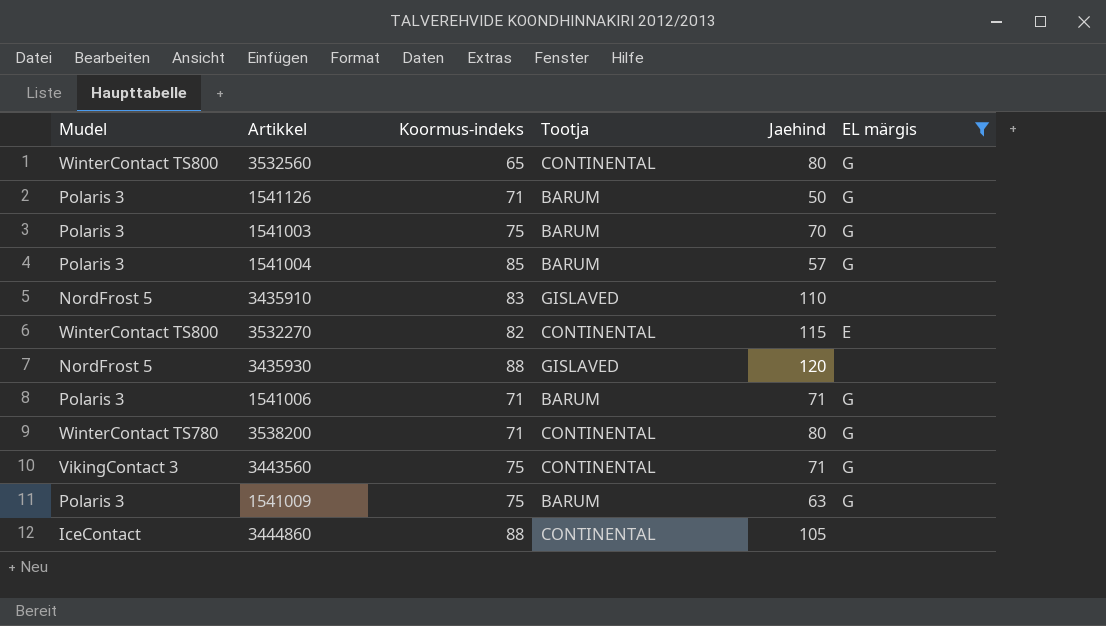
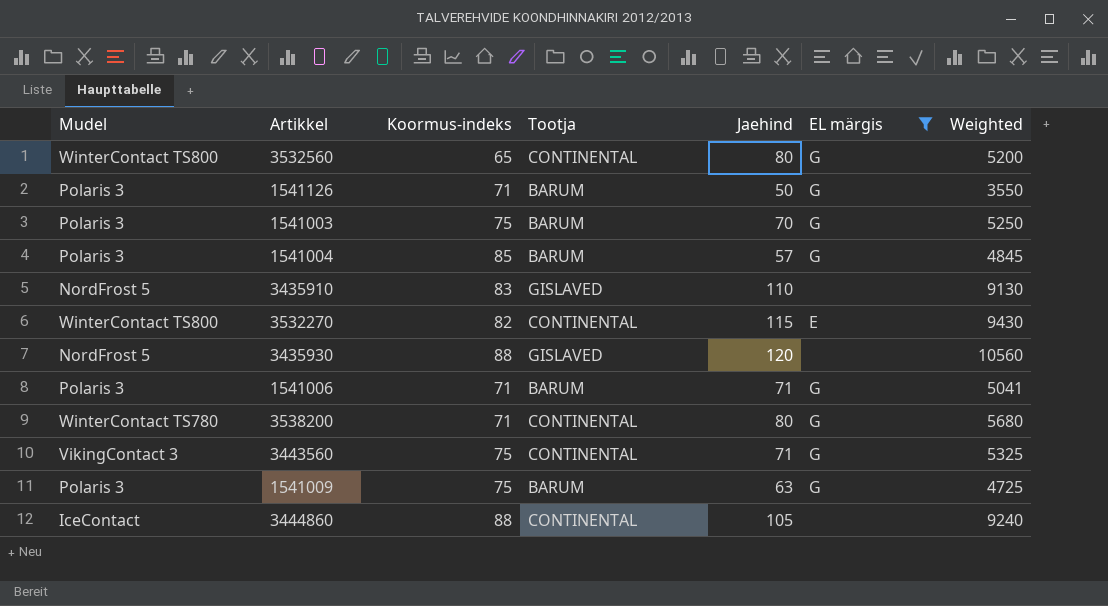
column Weighted | formula: none -> [Koormus-indeks] * [Jaehind]

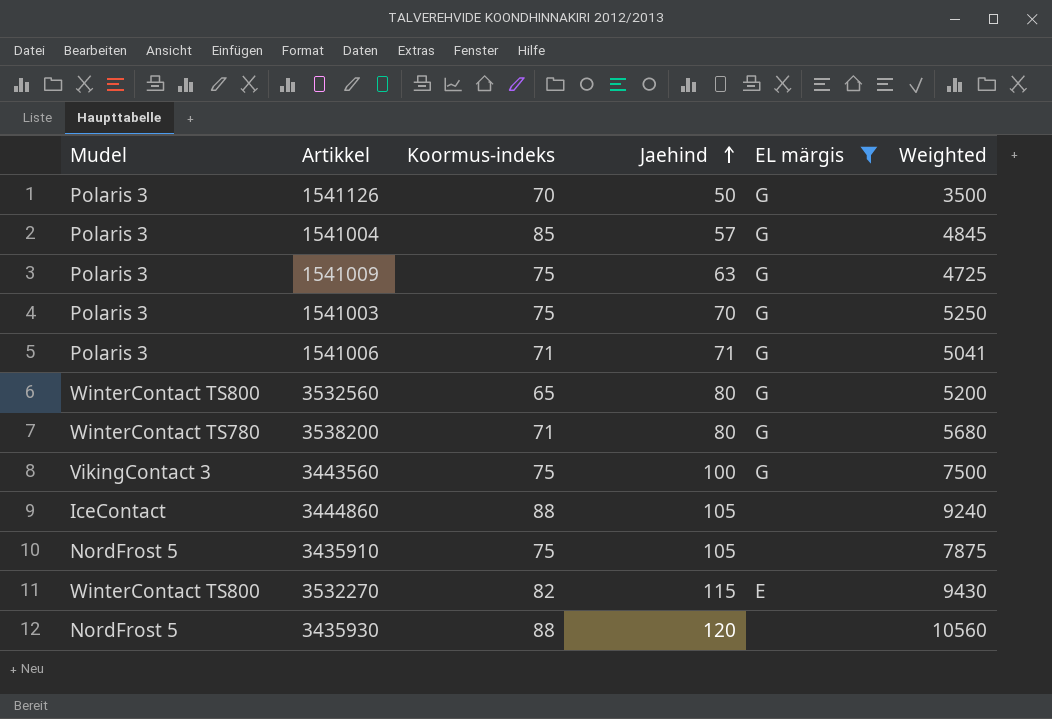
row order: none -> Jaehind ascending
column Tootja | position: 4 -> none
1541126 | Koormus-indeks: 71 -> 70
1541126 | Weighted: 3550 -> 3500
3443560 | Jaehind: 71 -> 100
3443560 | Weighted: 5325 -> 7500
3435910 | Koormus-indeks: 83 -> 75
3435910 | Jaehind: 110 -> 105
3435910 | Weighted: 9130 -> 7875

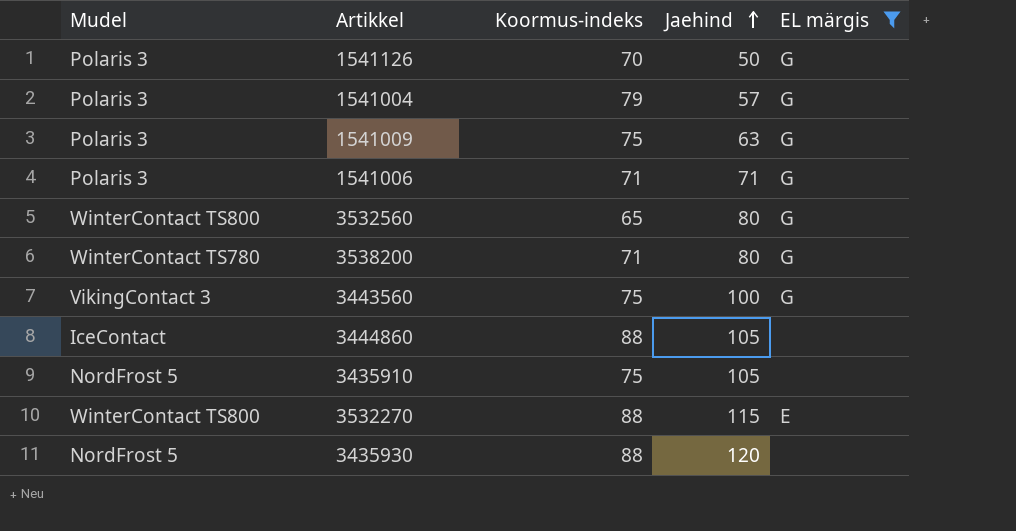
column Weighted | formula: [Koormus-indeks] * [Jaehind] -> none
row 1541003: Polaris 3 | 75 | 70 | G | 5250 -> none
1541004 | Koormus-indeks: 85 -> 79
3532270 | Koormus-indeks: 82 -> 88

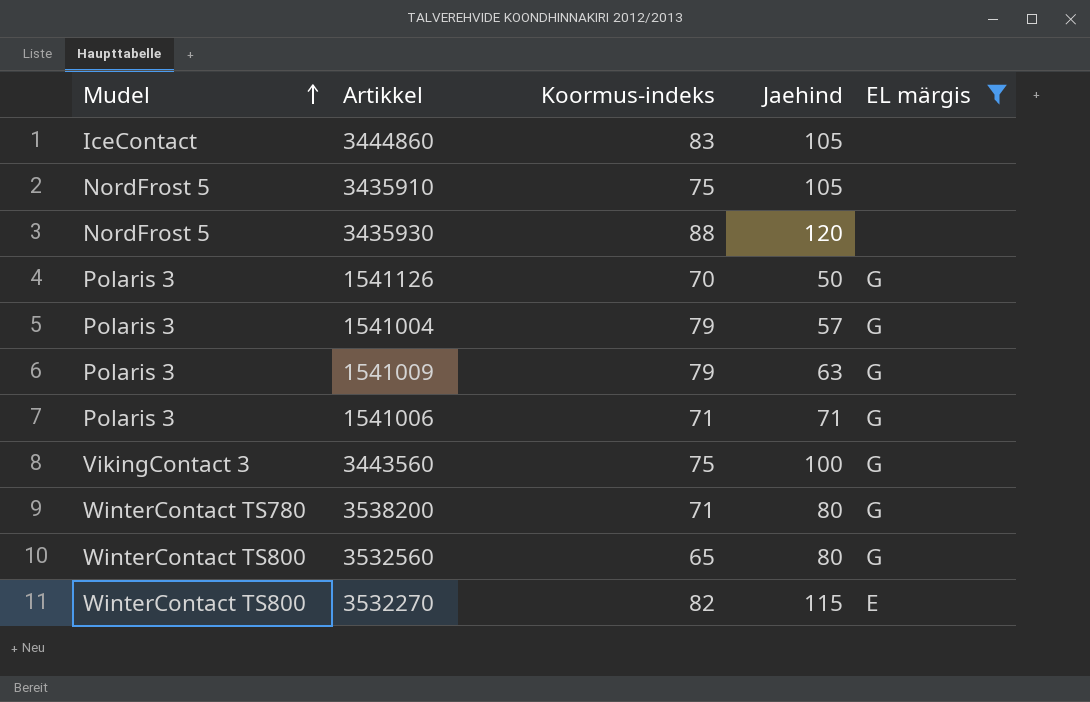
row order: Jaehind ascending -> Mudel ascending
3444860 | Koormus-indeks: 88 -> 83
1541009 | Koormus-indeks: 75 -> 79
3532270 | Koormus-indeks: 88 -> 82

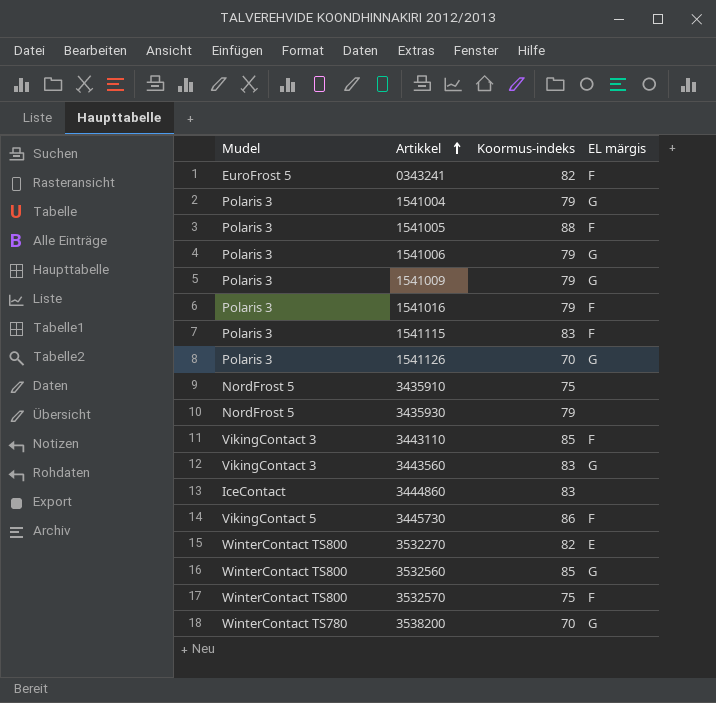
filter: EL märgis != F -> none
row order: Mudel ascending -> Artikkel ascending
column Jaehind | position: 4 -> none
1541006 | Koormus-indeks: 71 -> 79
3435930 | Koormus-indeks: 88 -> 79
3443560 | Koormus-indeks: 75 -> 83
3532560 | Koormus-indeks: 65 -> 85
3538200 | Koormus-indeks: 71 -> 70

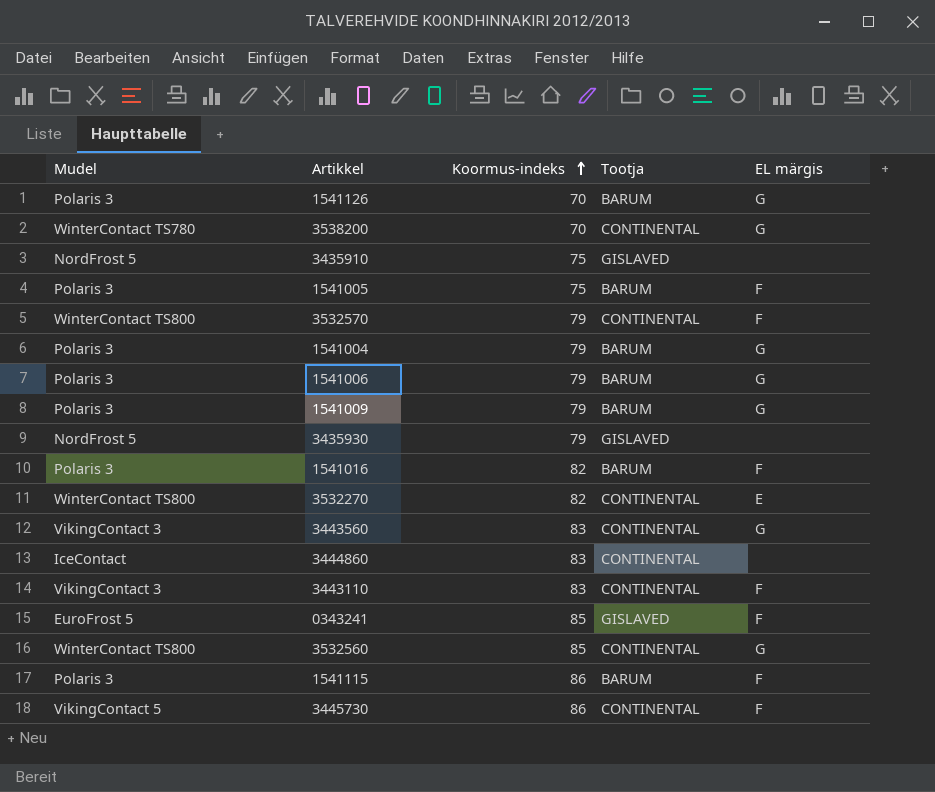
row order: Artikkel ascending -> Koormus-indeks ascending
column Tootja | position: none -> 4
1541005 | Koormus-indeks: 88 -> 75
3532570 | Koormus-indeks: 75 -> 79
1541016 | Koormus-indeks: 79 -> 82
3443110 | Koormus-indeks: 85 -> 83
0343241 | Koormus-indeks: 82 -> 85
1541115 | Koormus-indeks: 83 -> 86

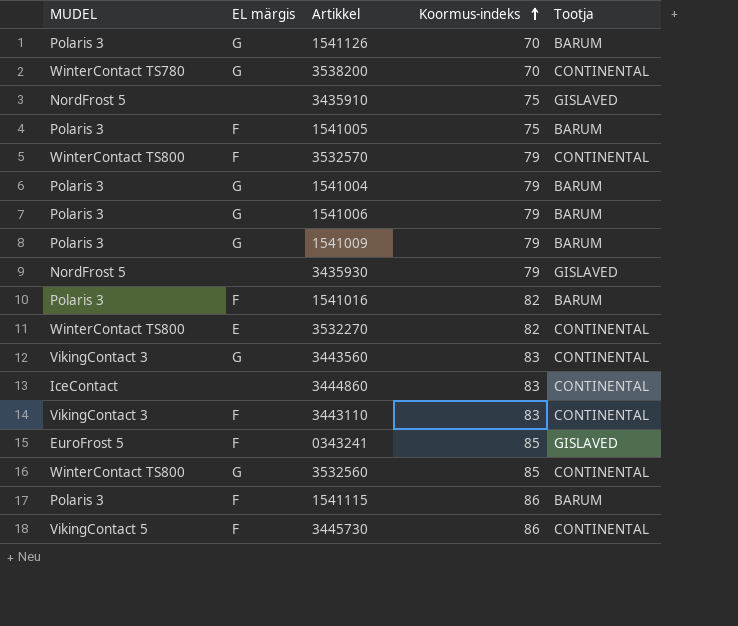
column name: Mudel -> MUDEL
column EL märgis | position: 5 -> 2

